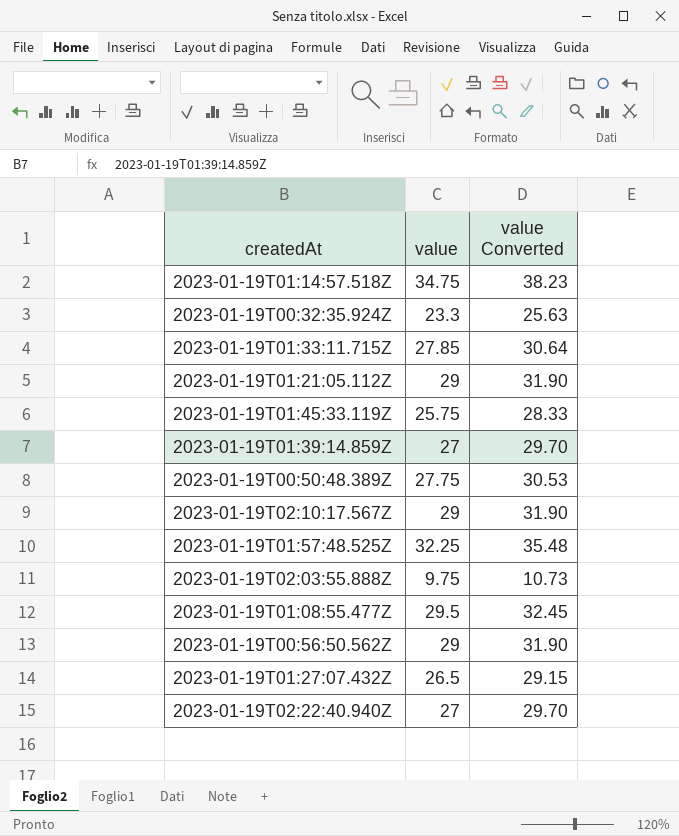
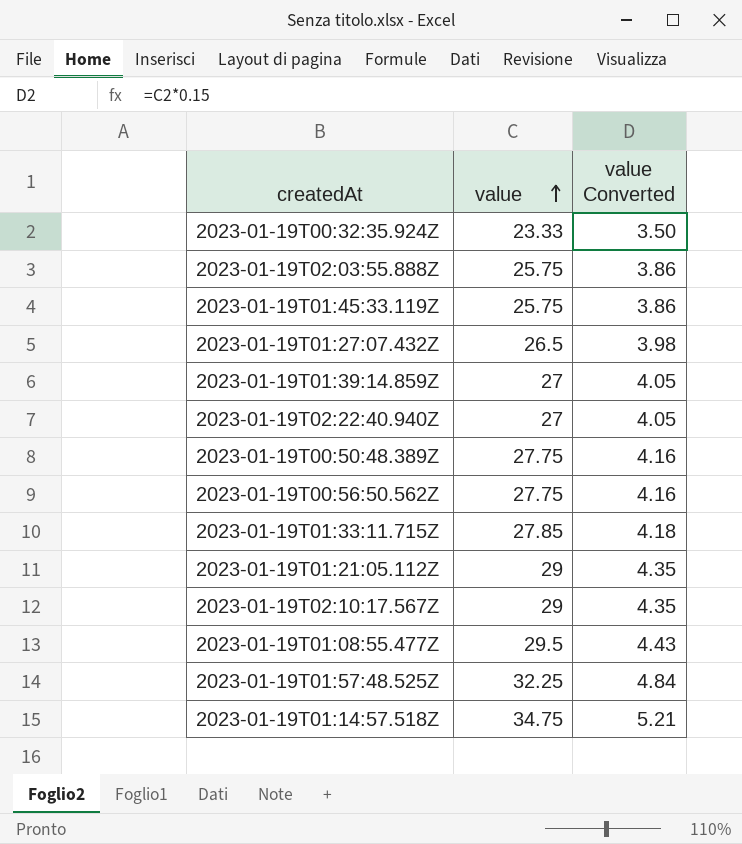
row order: none -> value ascending
column value Converted | formula: [value] * 1.1 -> [value] * 0.15
2023-01-19T00:32:35.924Z | value: 23.3 -> 23.33
2023-01-19T02:03:55.888Z | value: 9.75 -> 25.75
2023-01-19T00:56:50.562Z | value: 29 -> 27.75

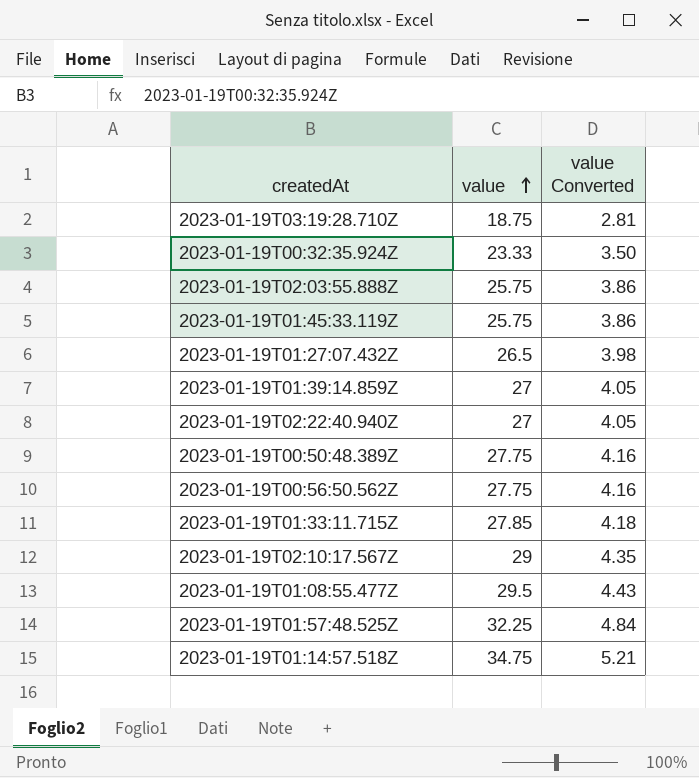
row 2023-01-19T01:21:05.112Z: 29 | 4.35 -> none
row 2023-01-19T03:19:28.710Z: none -> 18.75 | 2.81

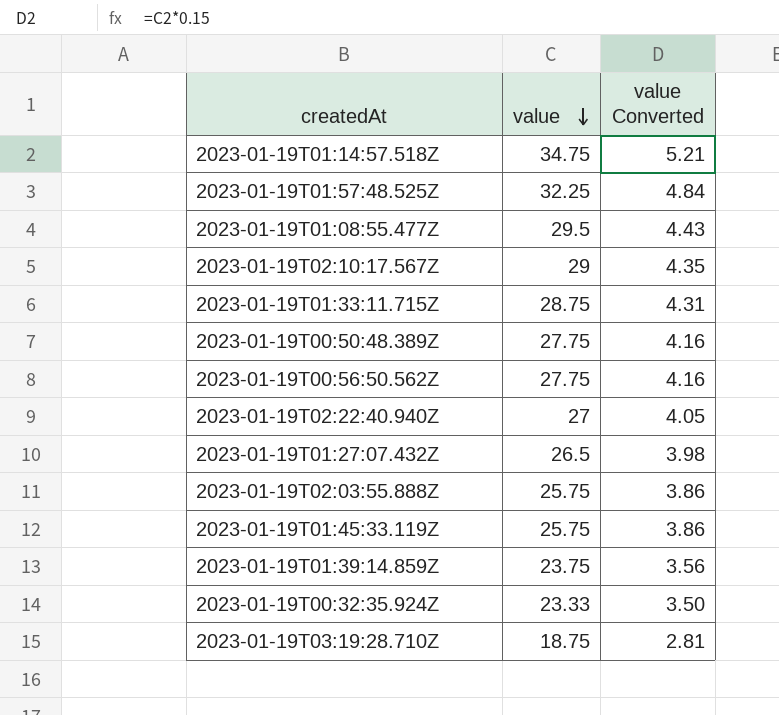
row order: value ascending -> value descending
2023-01-19T01:33:11.715Z | value: 27.85 -> 28.75
2023-01-19T01:33:11.715Z | value Converted: 4.18 -> 4.31
2023-01-19T01:39:14.859Z | value: 27 -> 23.75
2023-01-19T01:39:14.859Z | value Converted: 4.05 -> 3.56

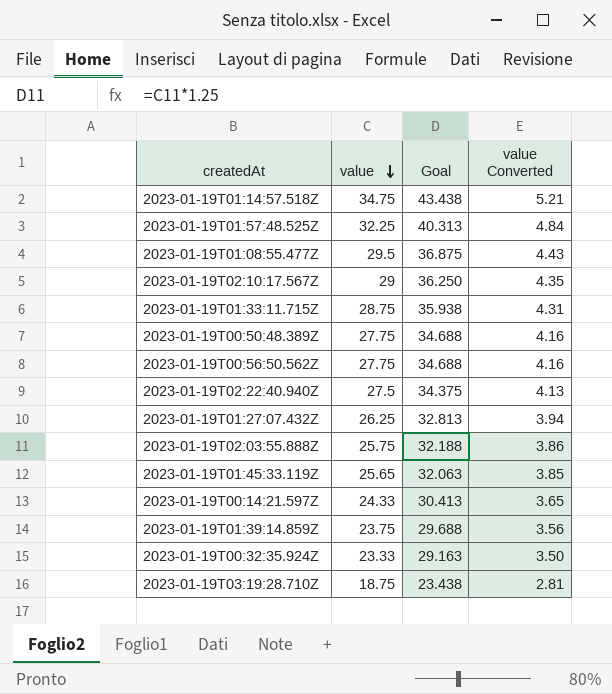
column Goal | formula: none -> [value] * 1.25
2023-01-19T02:22:40.940Z | value: 27 -> 27.5
2023-01-19T02:22:40.940Z | value Converted: 4.05 -> 4.13
2023-01-19T01:27:07.432Z | value: 26.5 -> 26.25
2023-01-19T01:27:07.432Z | value Converted: 3.98 -> 3.94
2023-01-19T01:45:33.119Z | value: 25.75 -> 25.65
2023-01-19T01:45:33.119Z | value Converted: 3.86 -> 3.85
row 2023-01-19T00:14:21.597Z: none -> 24.33 | 30.413 | 3.65

